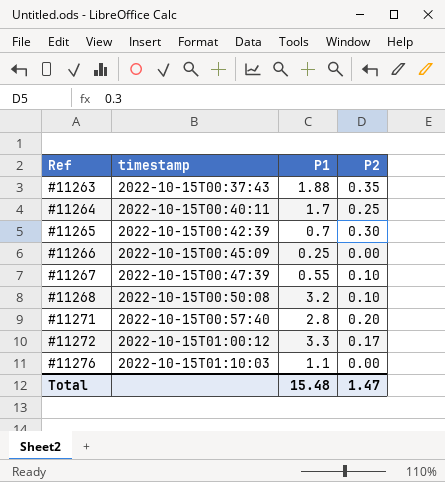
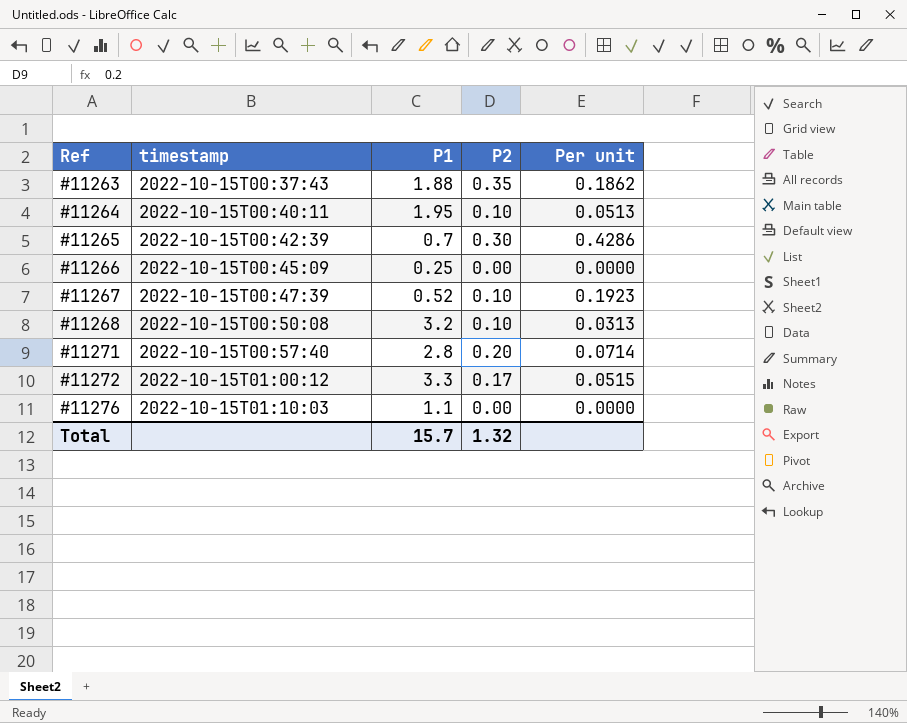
column Per unit | formula: none -> [P2] / [P1]
#11264 | P1: 1.7 -> 1.95
#11264 | P2: 0.25 -> 0.10
#11267 | P1: 0.55 -> 0.52
Total | P1: 15.48 -> 15.7
Total | P2: 1.47 -> 1.32

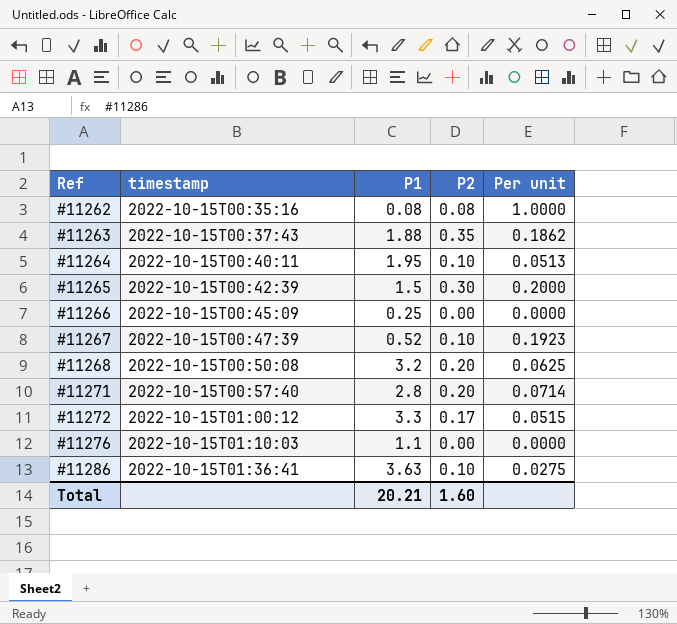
row #11262: none -> 2022-10-15T00:35:16 | 0.08 | 0.08 | 1.0000
#11265 | P1: 0.7 -> 1.5
#11265 | Per unit: 0.4286 -> 0.2000
#11268 | P2: 0.10 -> 0.20
#11268 | Per unit: 0.0313 -> 0.0625
row #11286: none -> 2022-10-15T01:36:41 | 3.63 | 0.10 | 0.0275
Total | P1: 15.7 -> 20.21
Total | P2: 1.32 -> 1.60

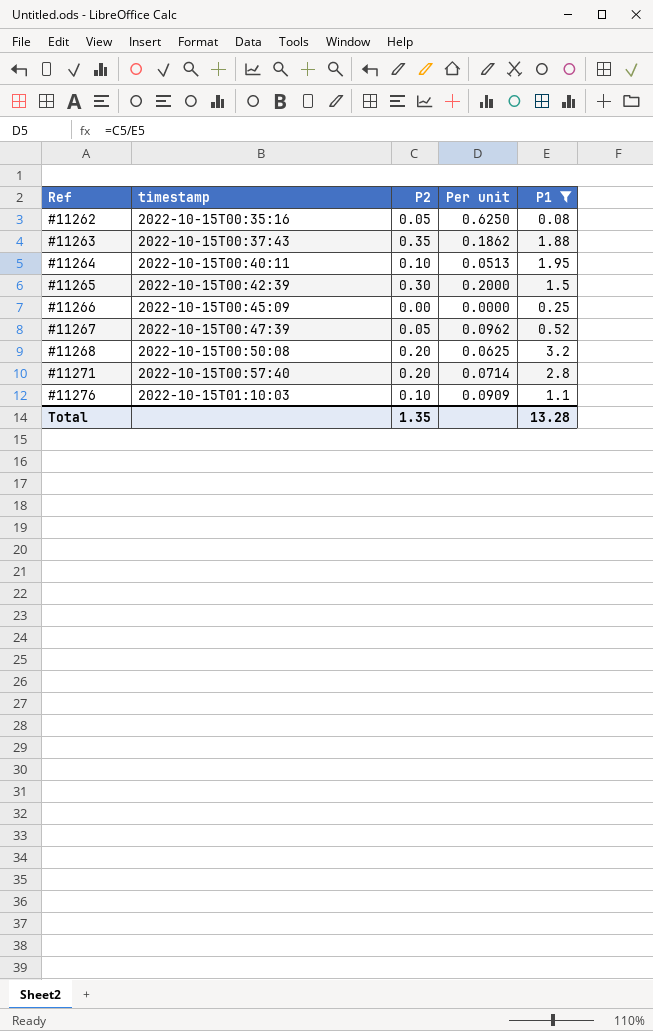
filter: none -> P1 <= 3.2
column P1 | position: 3 -> 5
#11262 | P2: 0.08 -> 0.05
#11262 | Per unit: 1.0000 -> 0.6250
#11267 | P2: 0.10 -> 0.05
#11267 | Per unit: 0.1923 -> 0.0962
#11276 | P2: 0.00 -> 0.10
#11276 | Per unit: 0.0000 -> 0.0909
Total | P2: 1.60 -> 1.35
Total | P1: 20.21 -> 13.28

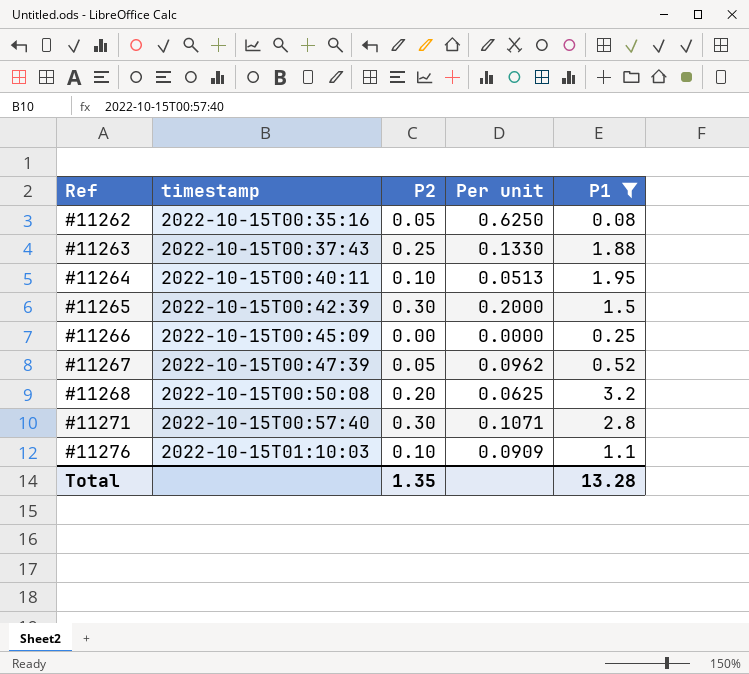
#11263 | P2: 0.35 -> 0.25
#11263 | Per unit: 0.1862 -> 0.1330
#11271 | P2: 0.20 -> 0.30
#11271 | Per unit: 0.0714 -> 0.1071

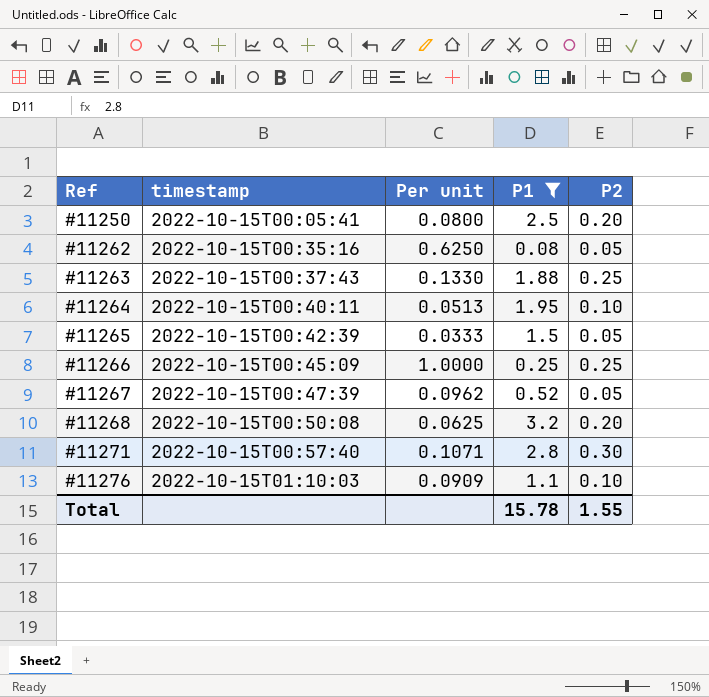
column P2 | position: 3 -> 5
row #11250: none -> 2022-10-15T00:05:41 | 0.0800 | 2.5 | 0.20
#11265 | Per unit: 0.2000 -> 0.0333
#11265 | P2: 0.30 -> 0.05
#11266 | Per unit: 0.0000 -> 1.0000
#11266 | P2: 0.00 -> 0.25
Total | P1: 13.28 -> 15.78
Total | P2: 1.35 -> 1.55

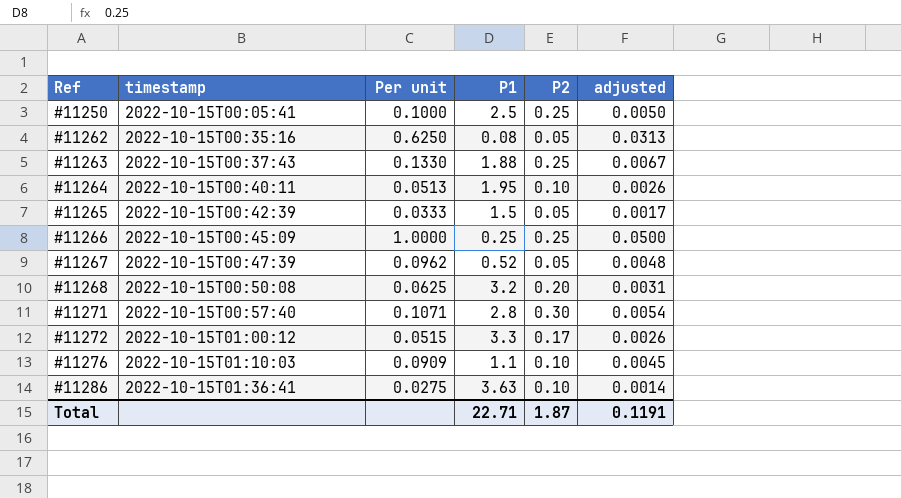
filter: P1 <= 3.2 -> none
column adjusted | formula: none -> [Per unit] * 0.05
#11250 | Per unit: 0.0800 -> 0.1000
#11250 | P2: 0.20 -> 0.25
Total | P1: 15.78 -> 22.71
Total | P2: 1.55 -> 1.87

